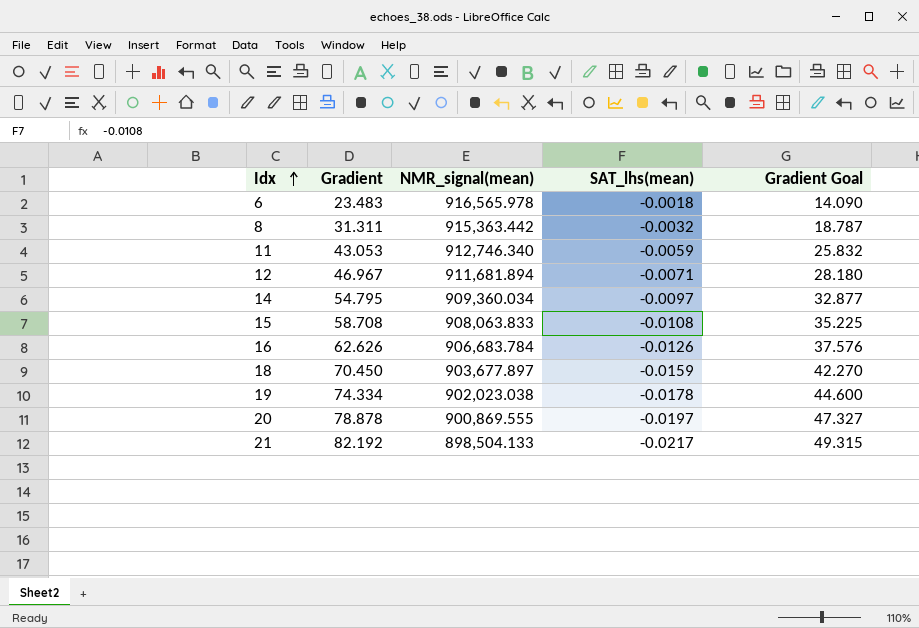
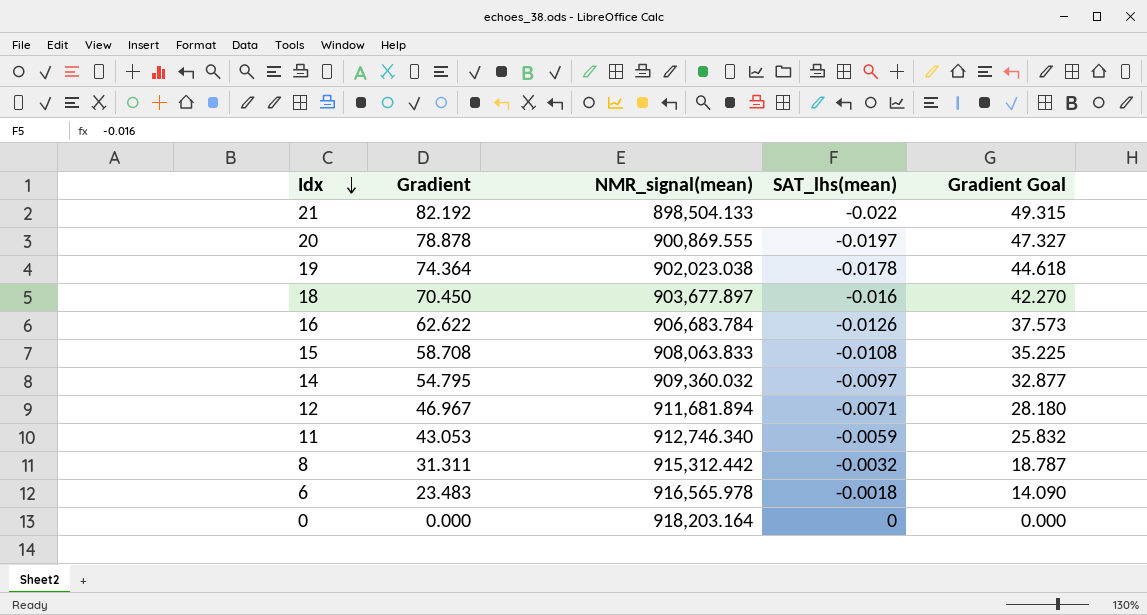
row order: Idx ascending -> Idx descending
21 | SAT_lhs(mean): -0.0217 -> -0.022
19 | Gradient: 74.334 -> 74.364
19 | Gradient Goal: 44.600 -> 44.618
18 | SAT_lhs(mean): -0.0159 -> -0.016
16 | Gradient: 62.626 -> 62.622
16 | Gradient Goal: 37.576 -> 37.573
14 | NMR_signal(mean): 909,360.034 -> 909,360.032
8 | NMR_signal(mean): 915,363.442 -> 915,312.442
row 0: none -> 0.000 | 918,203.164 | 0 | 0.000

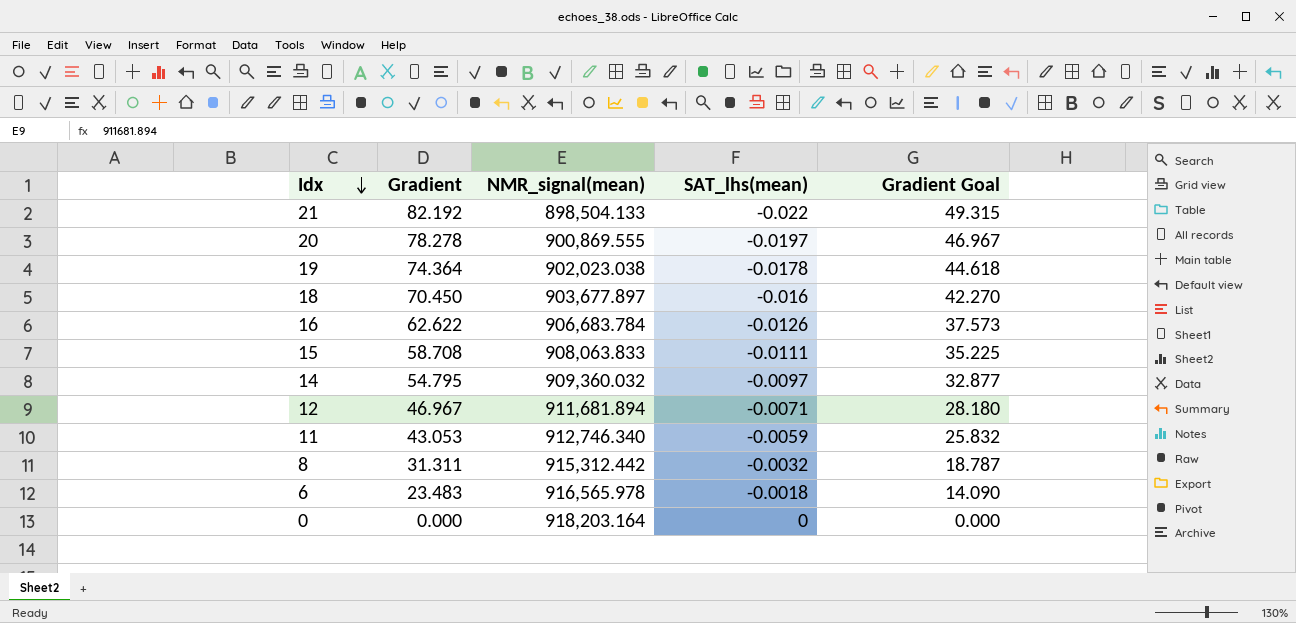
20 | Gradient: 78.878 -> 78.278
20 | Gradient Goal: 47.327 -> 46.967
15 | SAT_lhs(mean): -0.0108 -> -0.0111

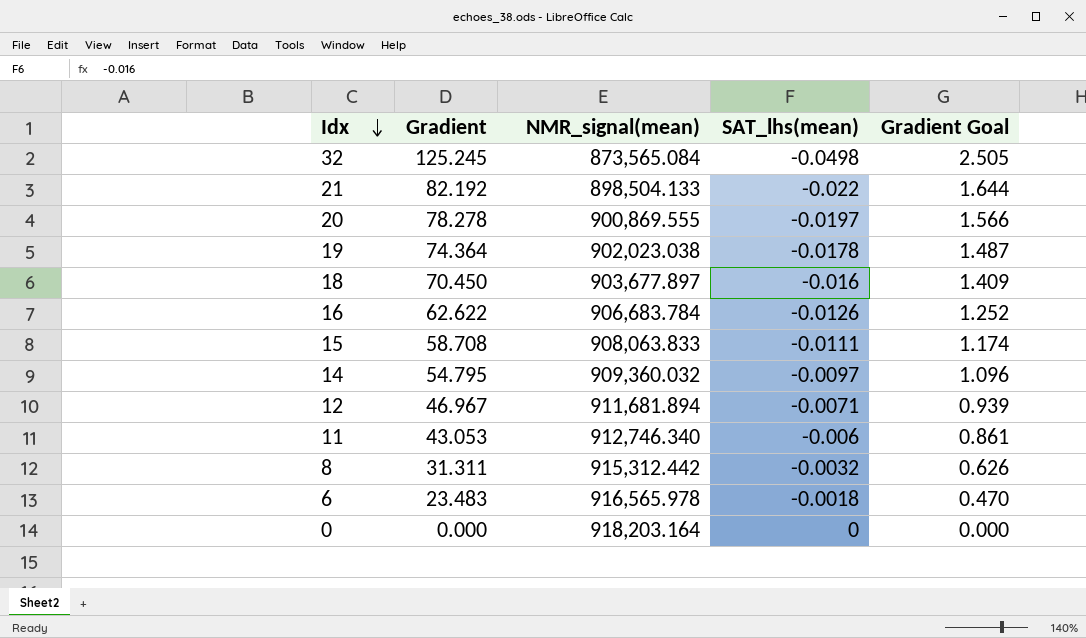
column Gradient Goal | formula: [Gradient] * 0.6 -> [Gradient] * 0.02
row 32: none -> 125.245 | 873,565.084 | -0.0498 | 2.505
11 | SAT_lhs(mean): -0.0059 -> -0.006

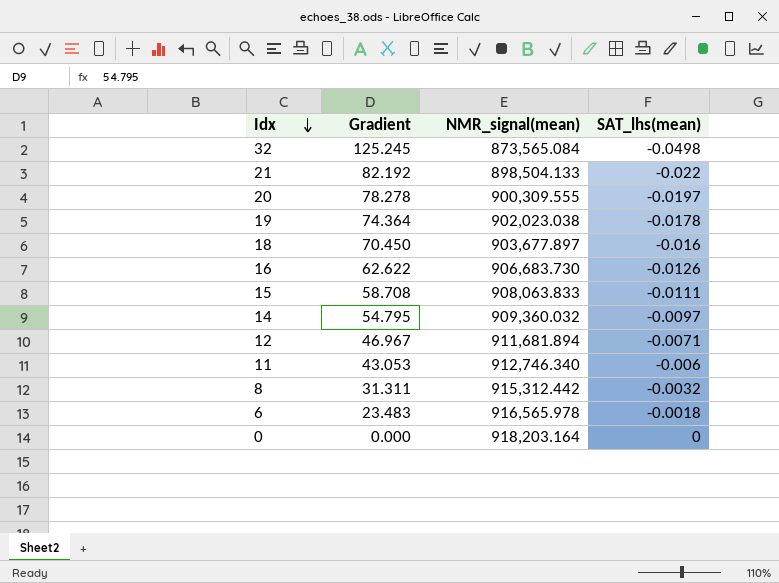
column Gradient Goal | formula: [Gradient] * 0.02 -> none
20 | NMR_signal(mean): 900,869.555 -> 900,309.555
16 | NMR_signal(mean): 906,683.784 -> 906,683.730

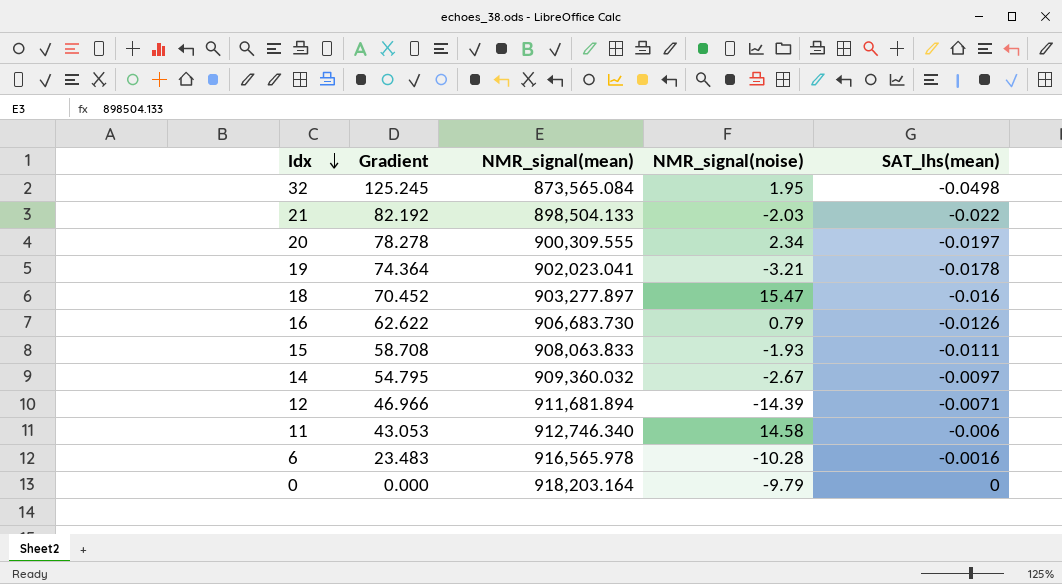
column NMR_signal(noise) | position: none -> 4
row 8: 31.311 | 915,312.442 | -0.0032 -> none
19 | NMR_signal(mean): 902,023.038 -> 902,023.041
18 | Gradient: 70.450 -> 70.452
18 | NMR_signal(mean): 903,677.897 -> 903,277.897
12 | Gradient: 46.967 -> 46.966
6 | SAT_lhs(mean): -0.0018 -> -0.0016

